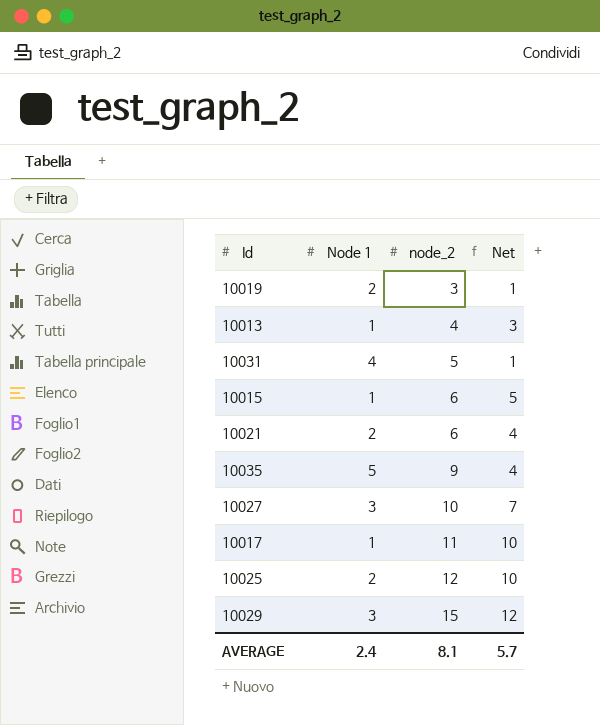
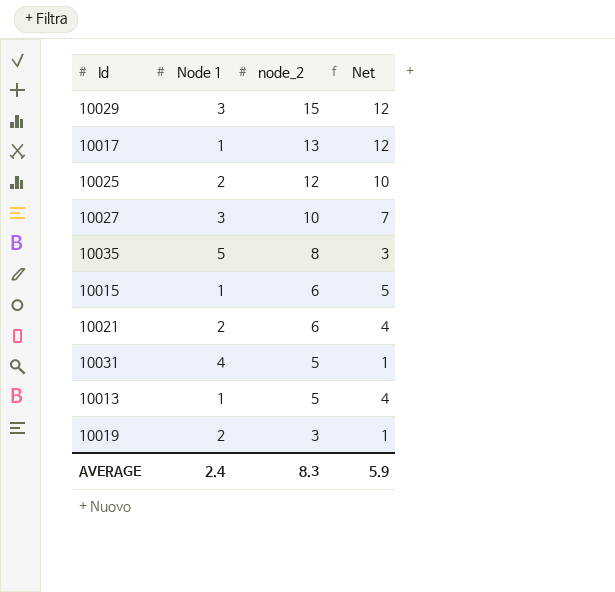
row order: node_2 ascending -> node_2 descending
10017 | node_2: 11 -> 13
10017 | Net: 10 -> 12
10035 | node_2: 9 -> 8
10035 | Net: 4 -> 3
10013 | node_2: 4 -> 5
10013 | Net: 3 -> 4
AVERAGE | node_2: 8.1 -> 8.3
AVERAGE | Net: 5.7 -> 5.9

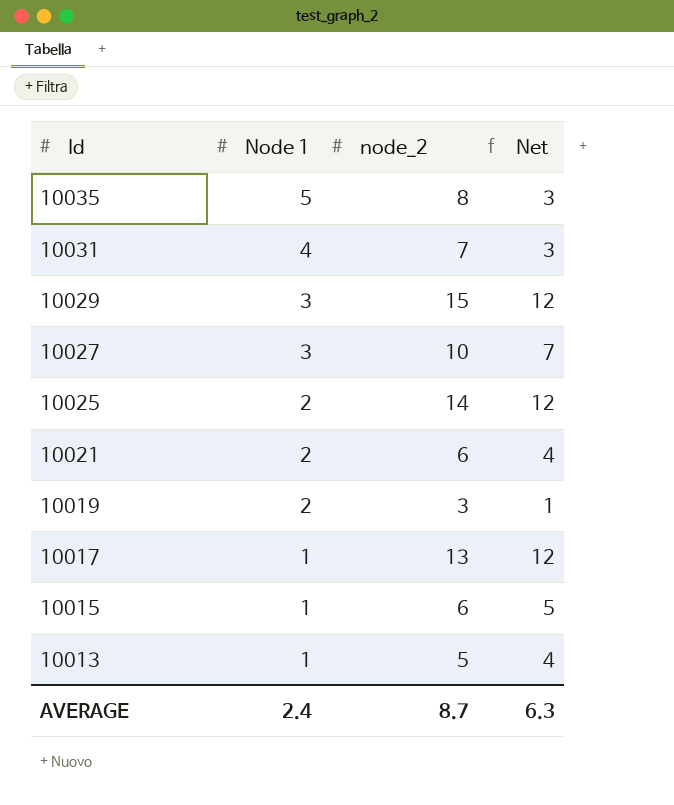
row order: node_2 descending -> Id descending
10031 | node_2: 5 -> 7
10031 | Net: 1 -> 3
10025 | node_2: 12 -> 14
10025 | Net: 10 -> 12
AVERAGE | node_2: 8.3 -> 8.7
AVERAGE | Net: 5.9 -> 6.3

